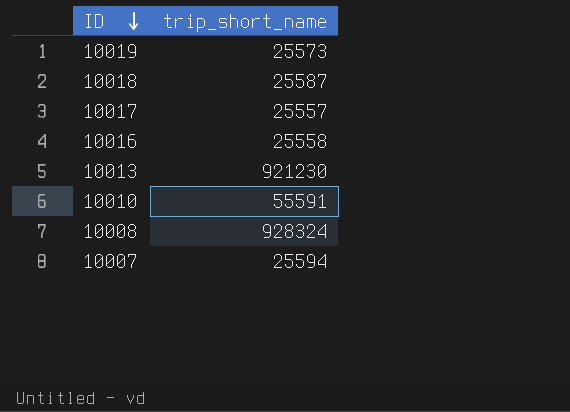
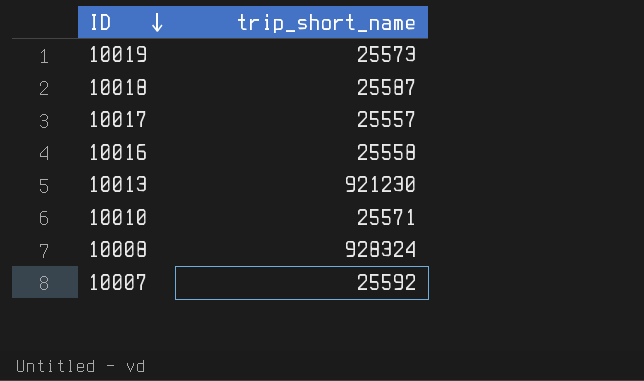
10010 | trip_short_name: 55591 -> 25571
10007 | trip_short_name: 25594 -> 25592

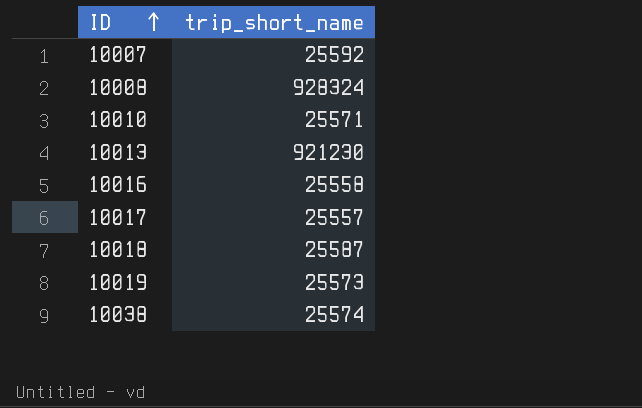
row order: ID descending -> ID ascending
row 10038: none -> 25574

